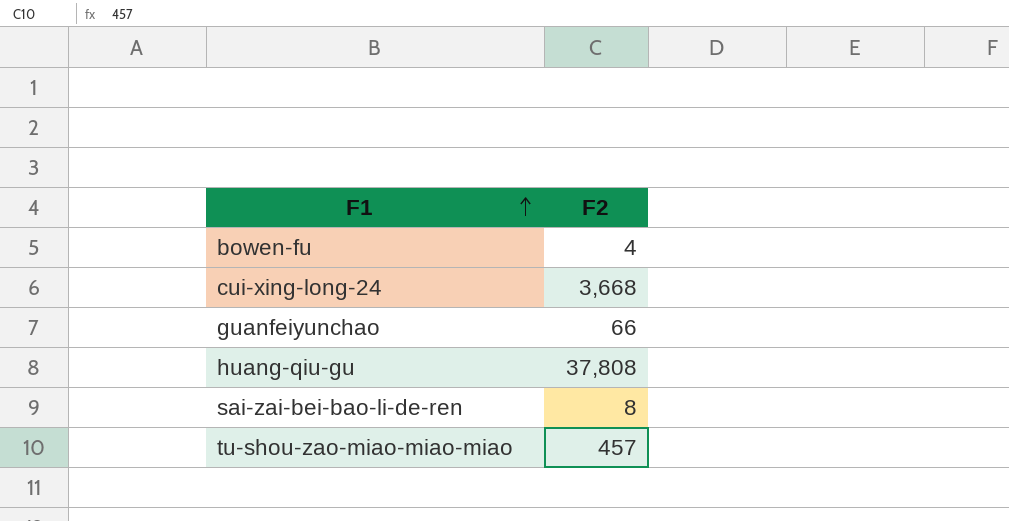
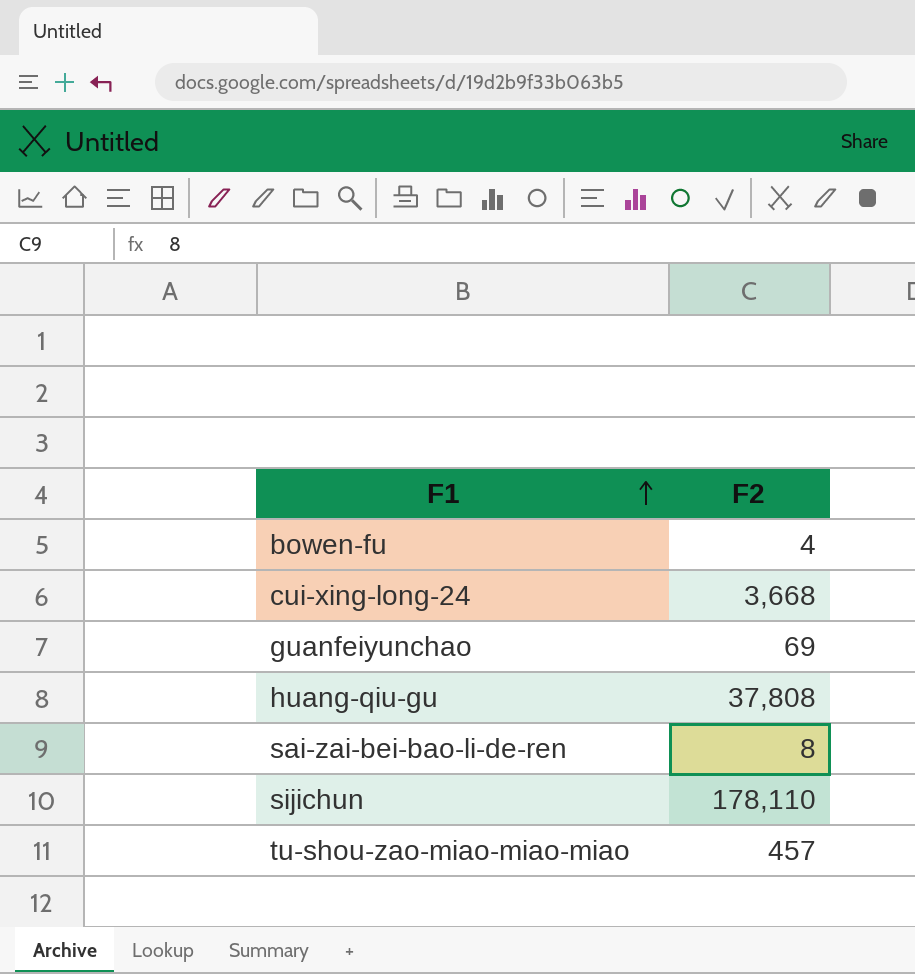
guanfeiyunchao | F2: 66 -> 69
row sijichun: none -> 178,110

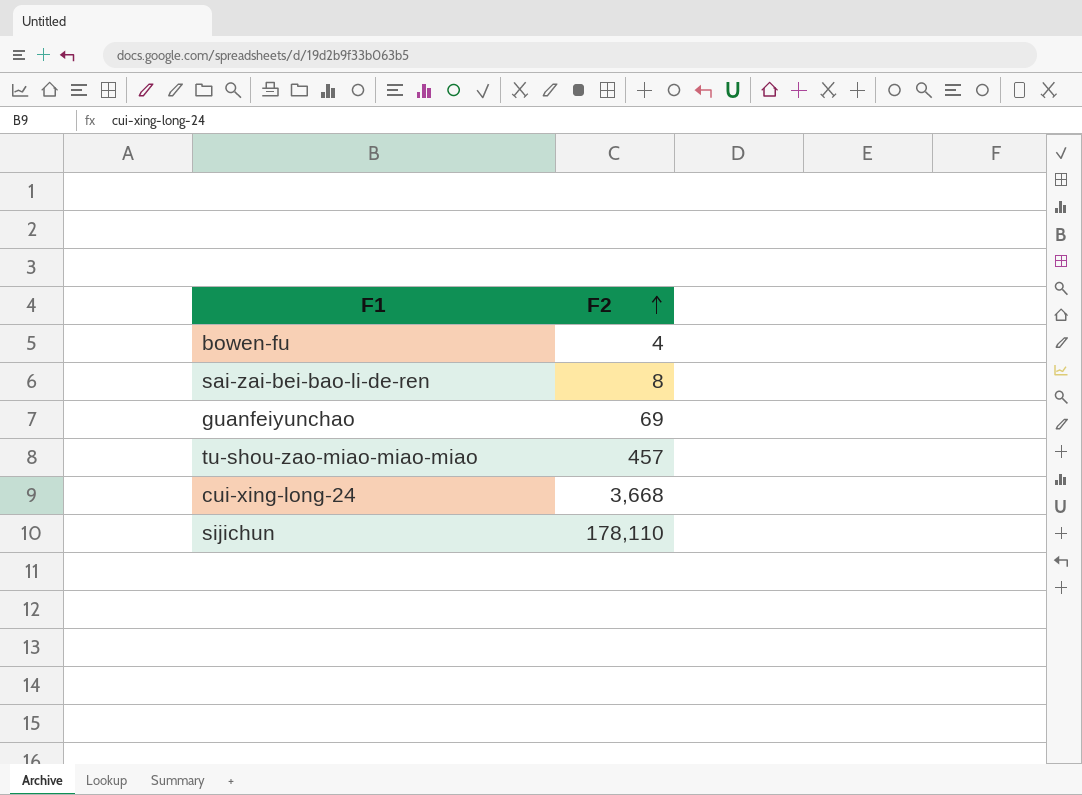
row order: F1 ascending -> F2 ascending
row huang-qiu-gu: 37,808 -> none

